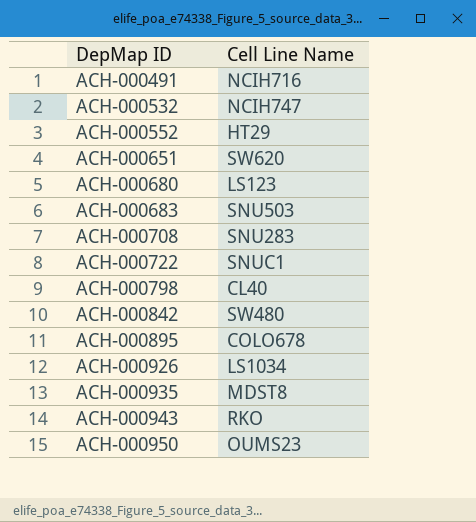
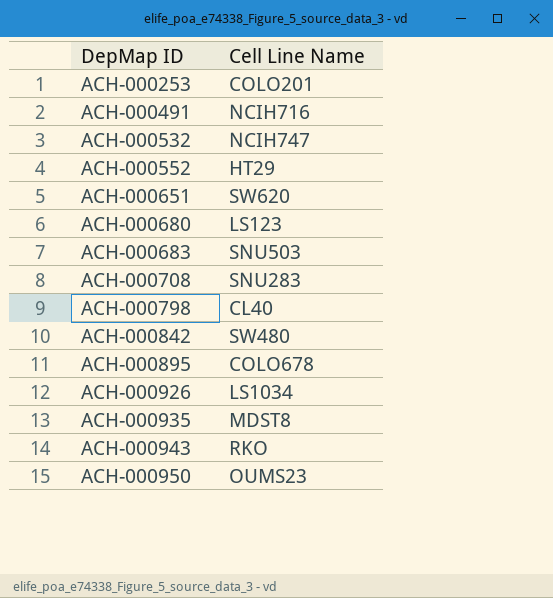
row ACH-000722: SNUC1 -> none
row ACH-000253: none -> COLO201

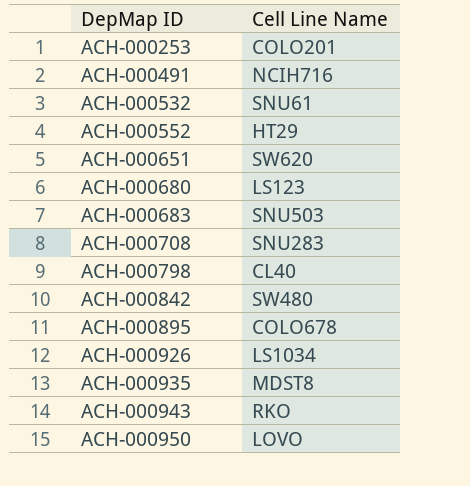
ACH-000532 | Cell Line Name: NCIH747 -> SNU61
ACH-000950 | Cell Line Name: OUMS23 -> LOVO

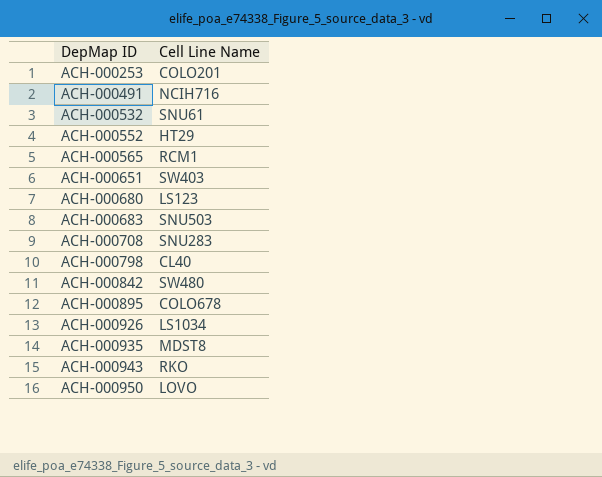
row ACH-000565: none -> RCM1
ACH-000651 | Cell Line Name: SW620 -> SW403

